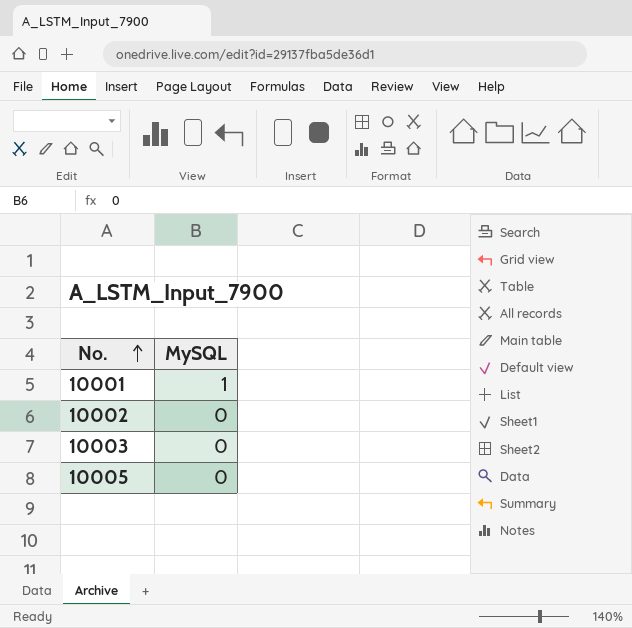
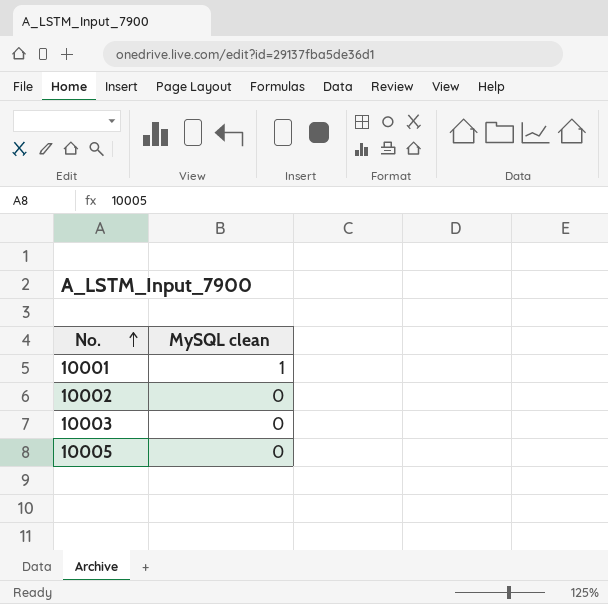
column name: MySQL -> MySQL clean

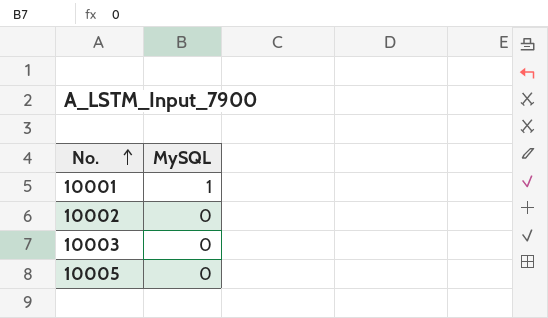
column name: MySQL clean -> MySQL

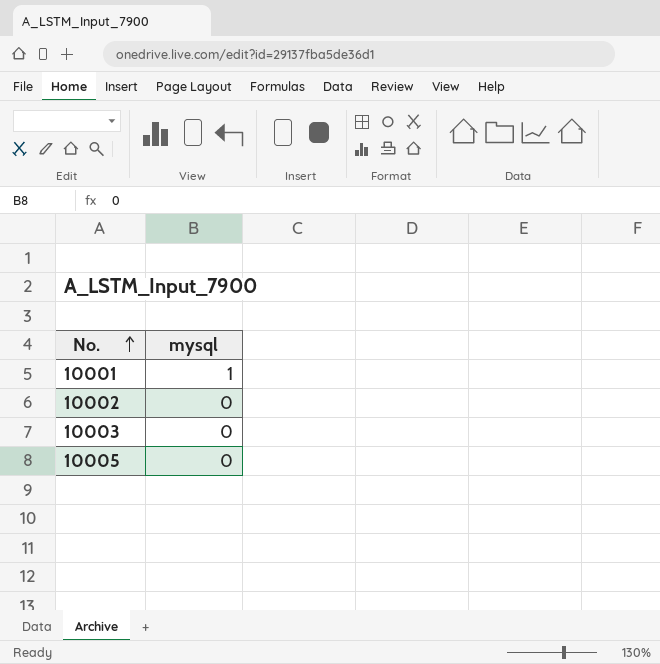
column name: MySQL -> mysql

